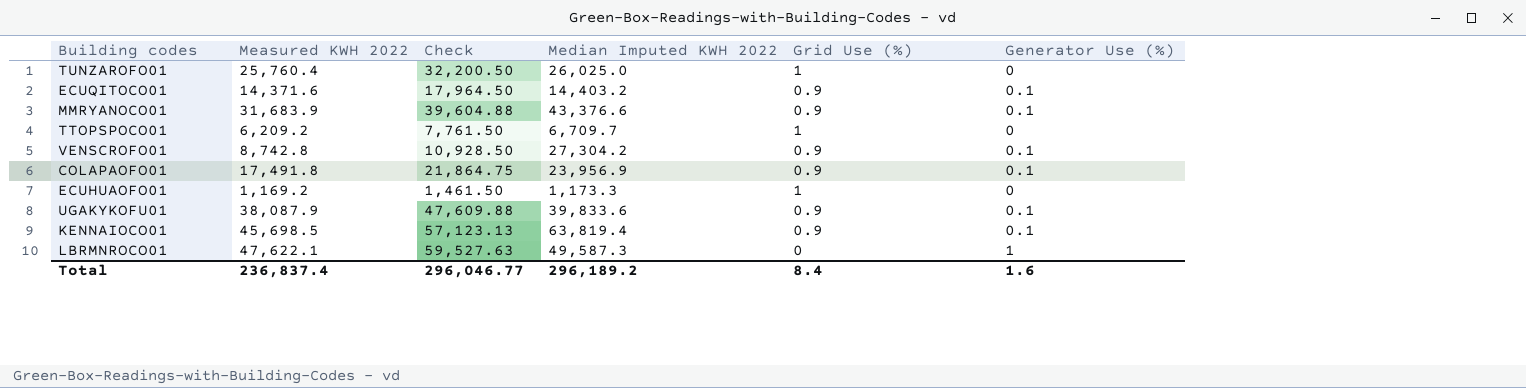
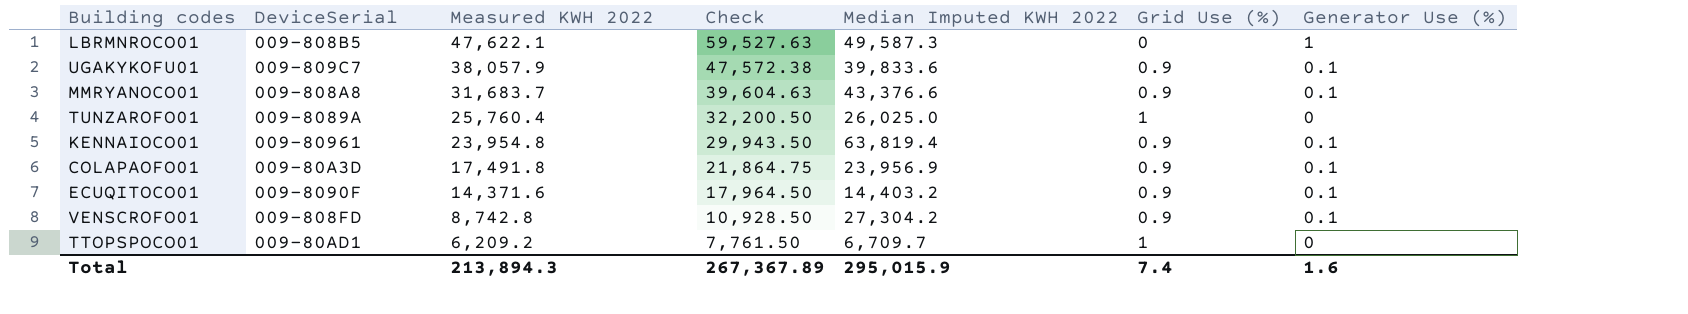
row order: none -> Measured KWH 2022 descending
column DeviceSerial | position: none -> 2
row ECUHUAOFO01: 1,169.2 | 1,461.50 | 1,173.3 | 1 | 0 -> none
UGAKYKOFU01 | Measured KWH 2022: 38,087.9 -> 38,057.9
UGAKYKOFU01 | Check: 47,609.88 -> 47,572.38
MMRYANOCO01 | Measured KWH 2022: 31,683.9 -> 31,683.7
MMRYANOCO01 | Check: 39,604.88 -> 39,604.63
KENNAIOCO01 | Measured KWH 2022: 45,698.5 -> 23,954.8
KENNAIOCO01 | Check: 57,123.13 -> 29,943.50
Total | Measured KWH 2022: 236,837.4 -> 213,894.3
Total | Check: 296,046.77 -> 267,367.89
Total | Median Imputed KWH 2022: 296,189.2 -> 295,015.9
Total | Grid Use (%): 8.4 -> 7.4

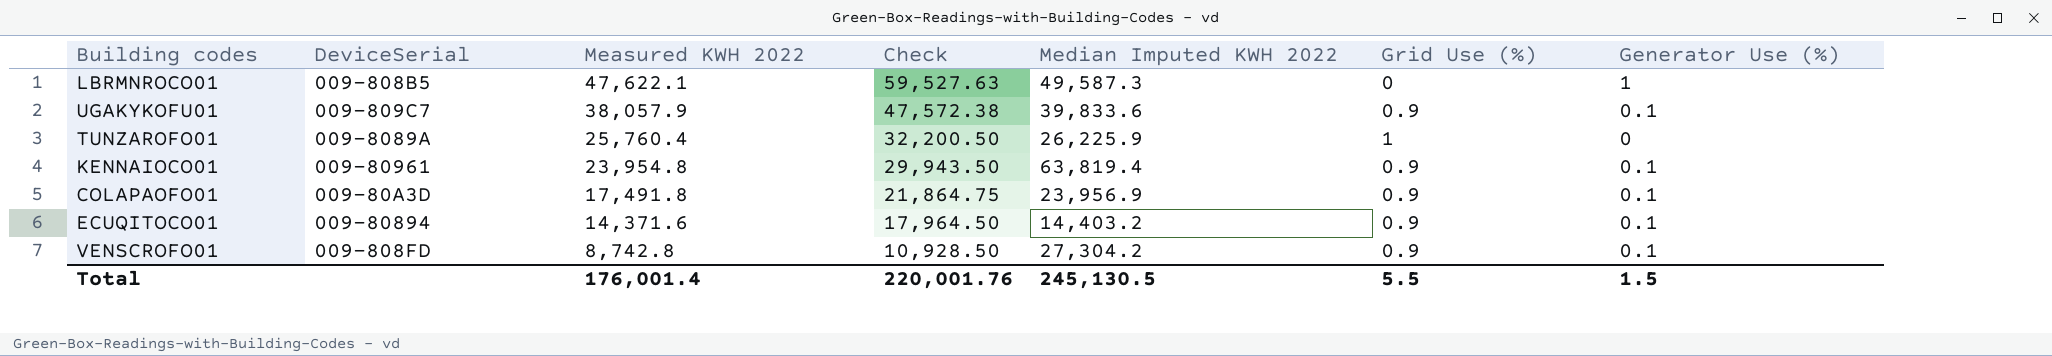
row MMRYANOCO01: 009-808A8 | 31,683.7 | 39,604.63 | 43,376.6 | 0.9 | 0.1 -> none
row TTOPSPOCO01: 009-80AD1 | 6,209.2 | 7,761.50 | 6,709.7 | 1 | 0 -> none
TUNZAROFO01 | Median Imputed KWH 2022: 26,025.0 -> 26,225.9
ECUQITOCO01 | DeviceSerial: 009-8090F -> 009-80894
Total | Measured KWH 2022: 213,894.3 -> 176,001.4
Total | Check: 267,367.89 -> 220,001.76
Total | Median Imputed KWH 2022: 295,015.9 -> 245,130.5
Total | Grid Use (%): 7.4 -> 5.5
Total | Generator Use (%): 1.6 -> 1.5

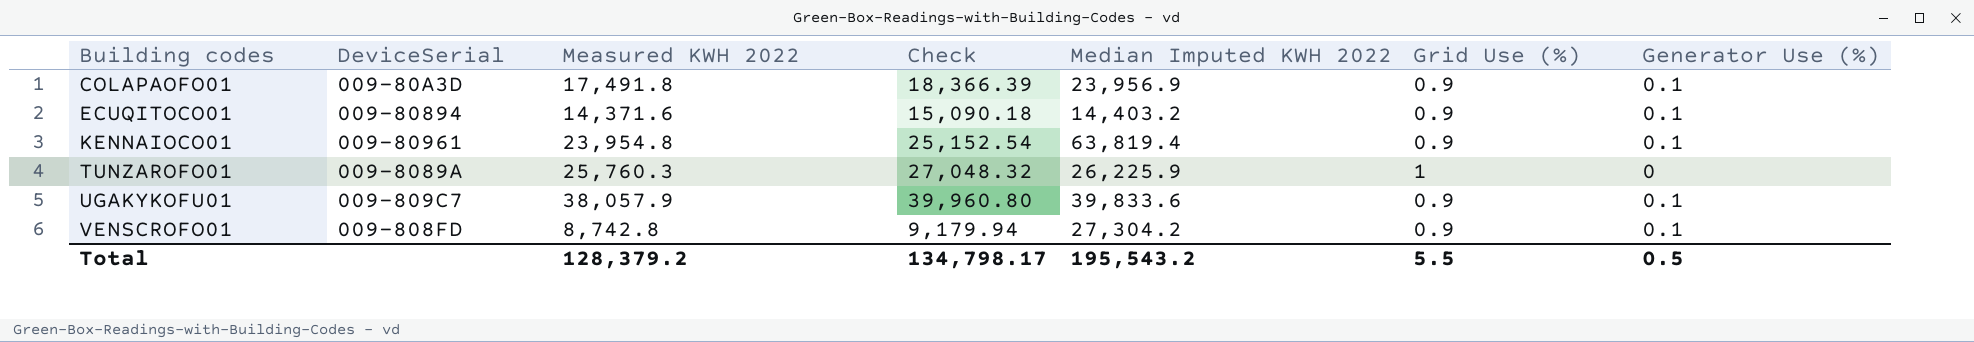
row order: Measured KWH 2022 descending -> Building codes ascending
column Check | formula: [Measured KWH 2022] * 1.25 -> [Measured KWH 2022] * 1.05
row LBRMNROCO01: 009-808B5 | 47,622.1 | 59,527.63 | 49,587.3 | 0 | 1 -> none
TUNZAROFO01 | Measured KWH 2022: 25,760.4 -> 25,760.3
Total | Measured KWH 2022: 176,001.4 -> 128,379.2
Total | Check: 220,001.76 -> 134,798.17
Total | Median Imputed KWH 2022: 245,130.5 -> 195,543.2
Total | Generator Use (%): 1.5 -> 0.5

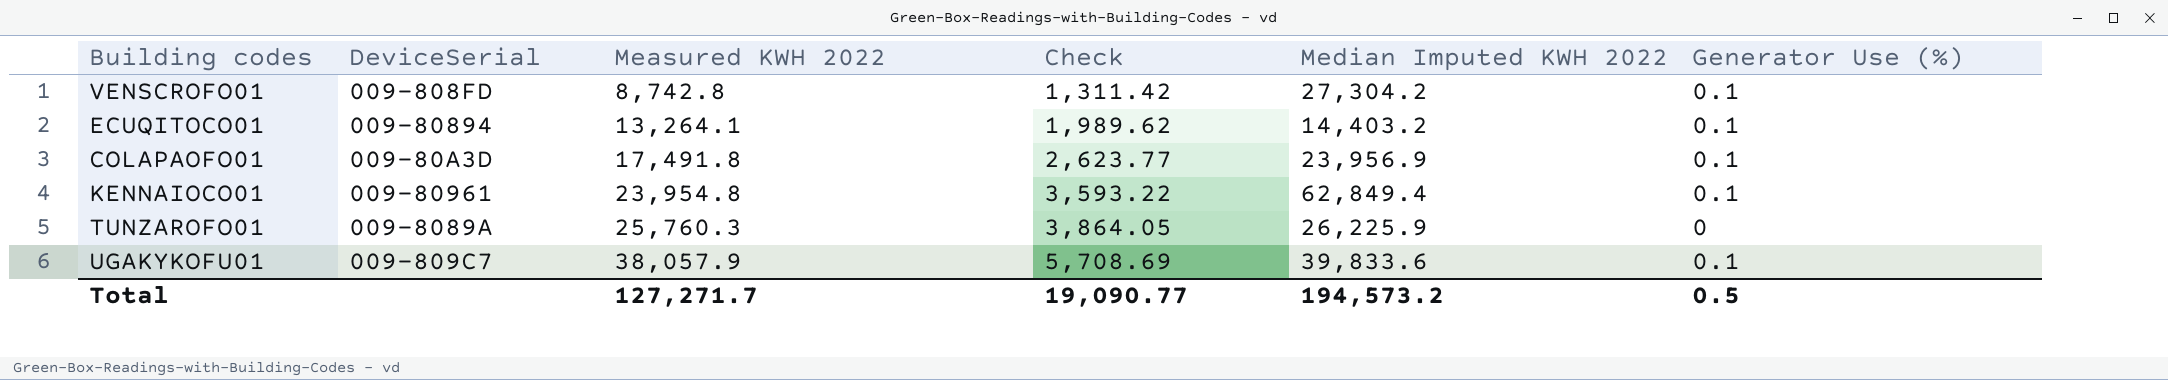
row order: Building codes ascending -> Measured KWH 2022 ascending
column Grid Use (%) | position: 6 -> none
column Check | formula: [Measured KWH 2022] * 1.05 -> [Measured KWH 2022] * 0.15
ECUQITOCO01 | Measured KWH 2022: 14,371.6 -> 13,264.1
KENNAIOCO01 | Median Imputed KWH 2022: 63,819.4 -> 62,849.4
Total | Measured KWH 2022: 128,379.2 -> 127,271.7
Total | Check: 134,798.17 -> 19,090.77
Total | Median Imputed KWH 2022: 195,543.2 -> 194,573.2

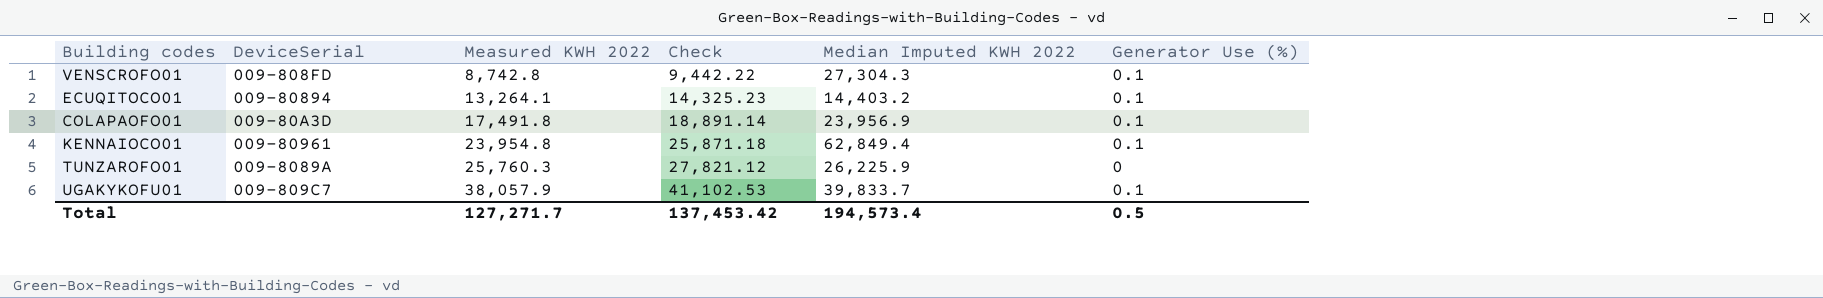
column Check | formula: [Measured KWH 2022] * 0.15 -> [Measured KWH 2022] * 1.08
VENSCROFO01 | Median Imputed KWH 2022: 27,304.2 -> 27,304.3
UGAKYKOFU01 | Median Imputed KWH 2022: 39,833.6 -> 39,833.7
Total | Check: 19,090.77 -> 137,453.42
Total | Median Imputed KWH 2022: 194,573.2 -> 194,573.4

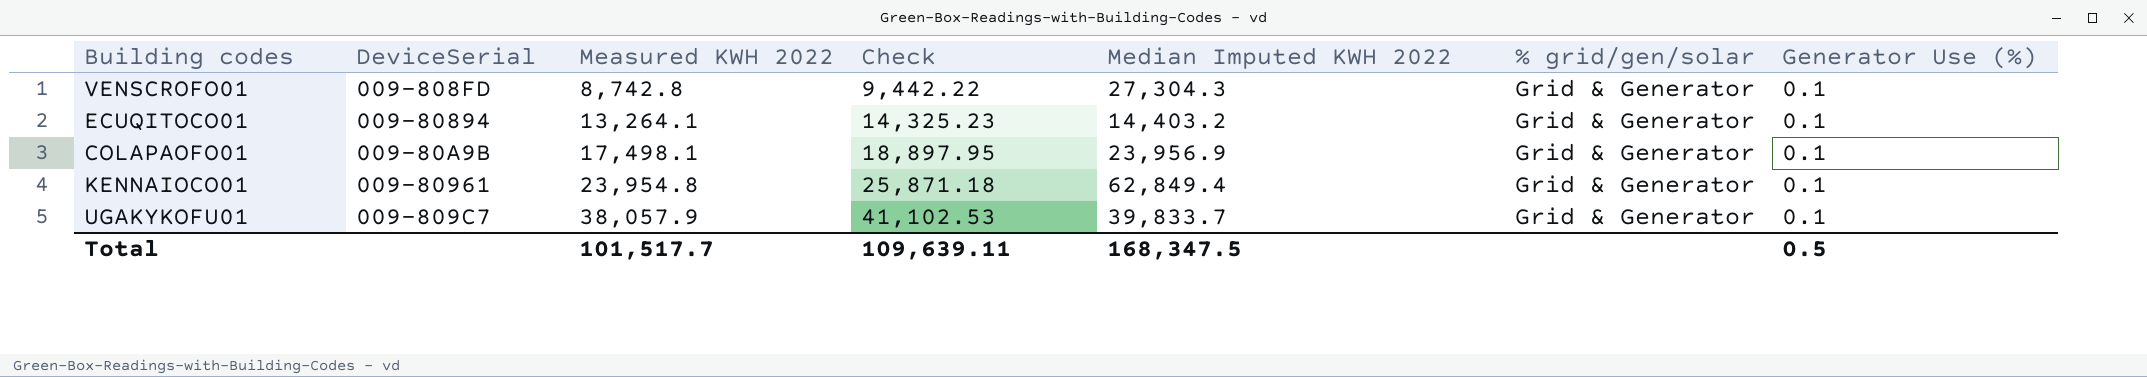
column % grid/gen/solar | position: none -> 6
row TUNZAROFO01: 009-8089A | 25,760.3 | 27,821.12 | 26,225.9 | 0 -> none
COLAPAOFO01 | DeviceSerial: 009-80A3D -> 009-80A9B
COLAPAOFO01 | Measured KWH 2022: 17,491.8 -> 17,498.1
COLAPAOFO01 | Check: 18,891.14 -> 18,897.95
Total | Measured KWH 2022: 127,271.7 -> 101,517.7
Total | Check: 137,453.42 -> 109,639.11
Total | Median Imputed KWH 2022: 194,573.4 -> 168,347.5

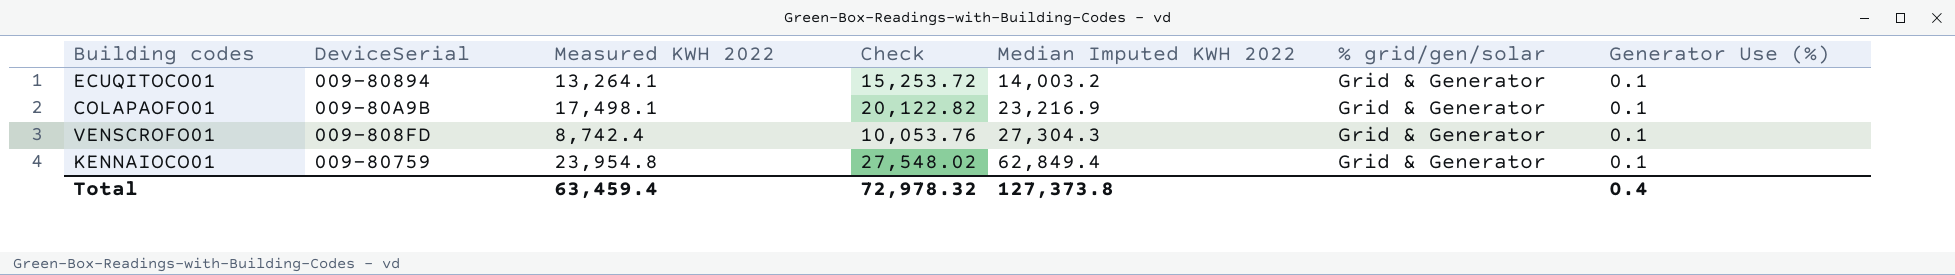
row order: Measured KWH 2022 ascending -> Median Imputed KWH 2022 ascending
column Check | formula: [Measured KWH 2022] * 1.08 -> [Measured KWH 2022] * 1.15
row UGAKYKOFU01: 009-809C7 | 38,057.9 | 41,102.53 | 39,833.7 | Grid & Generator | 0.1 -> none
ECUQITOCO01 | Median Imputed KWH 2022: 14,403.2 -> 14,003.2
COLAPAOFO01 | Median Imputed KWH 2022: 23,956.9 -> 23,216.9
VENSCROFO01 | Measured KWH 2022: 8,742.8 -> 8,742.4
KENNAIOCO01 | DeviceSerial: 009-80961 -> 009-80759
Total | Measured KWH 2022: 101,517.7 -> 63,459.4
Total | Check: 109,639.11 -> 72,978.32
Total | Median Imputed KWH 2022: 168,347.5 -> 127,373.8
Total | Generator Use (%): 0.5 -> 0.4

